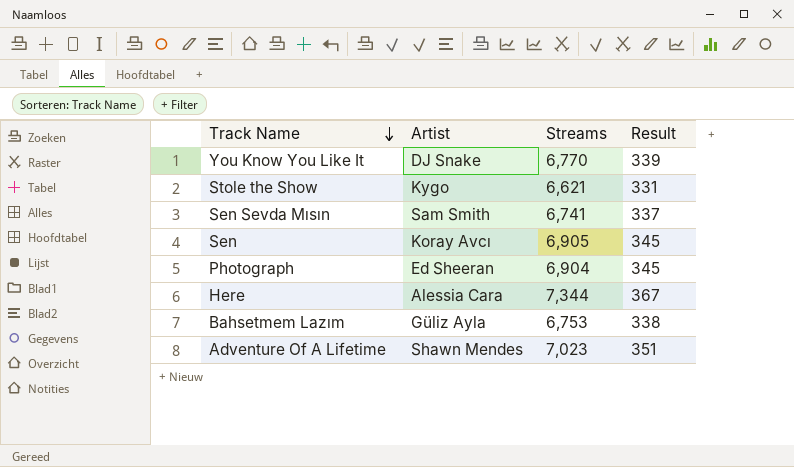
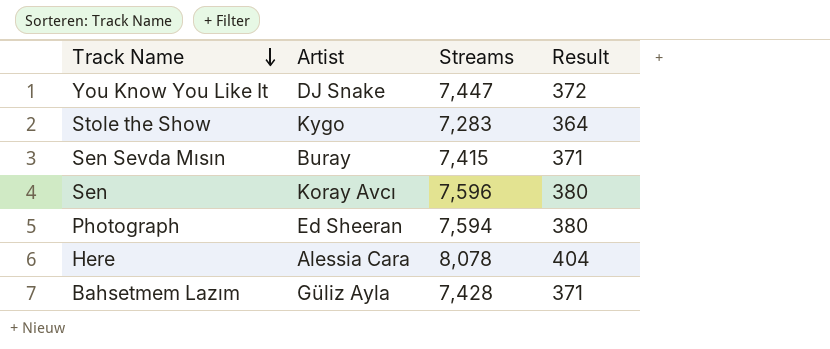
row Adventure Of A Lifetime: Shawn Mendes | 7,023 | 351 -> none
You Know You Like It | Streams: 6,770 -> 7,447
You Know You Like It | Result: 339 -> 372
Stole the Show | Streams: 6,621 -> 7,283
Stole the Show | Result: 331 -> 364
Sen Sevda Mısın | Artist: Sam Smith -> Buray
Sen Sevda Mısın | Streams: 6,741 -> 7,415
Sen Sevda Mısın | Result: 337 -> 371
Sen | Streams: 6,905 -> 7,596
Sen | Result: 345 -> 380
Photograph | Streams: 6,904 -> 7,594
Photograph | Result: 345 -> 380
Here | Streams: 7,344 -> 8,078
Here | Result: 367 -> 404
Bahsetmem Lazım | Streams: 6,753 -> 7,428
Bahsetmem Lazım | Result: 338 -> 371

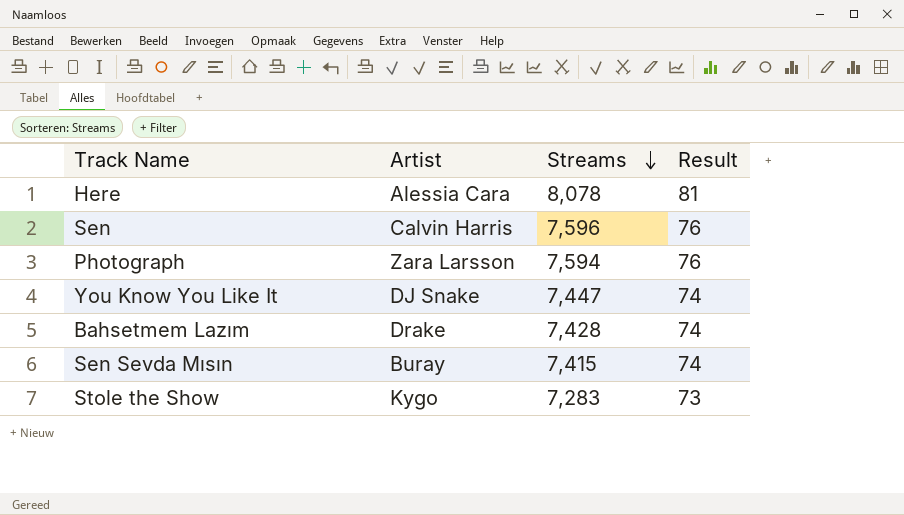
row order: Track Name descending -> Streams descending
column Result | formula: [Streams] * 0.05 -> [Streams] * 0.01
Sen | Artist: Koray Avcı -> Calvin Harris
Photograph | Artist: Ed Sheeran -> Zara Larsson
Bahsetmem Lazım | Artist: Güliz Ayla -> Drake

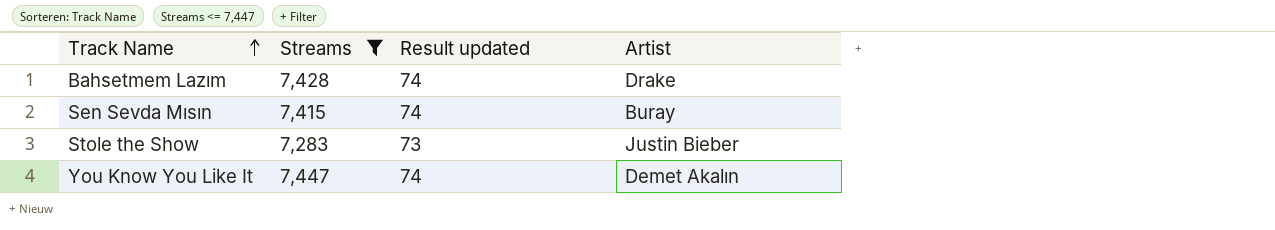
filter: none -> Streams <= 7,447
row order: Streams descending -> Track Name ascending
column name: Result -> Result updated
column Artist | position: 2 -> 4
Stole the Show | Artist: Kygo -> Justin Bieber
You Know You Like It | Artist: DJ Snake -> Demet Akalın

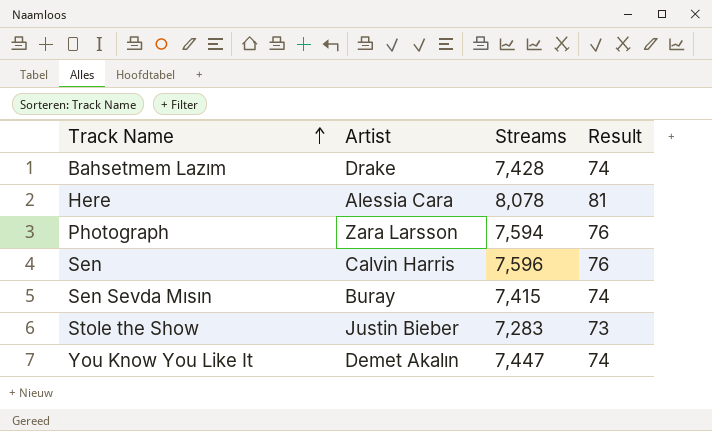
filter: Streams <= 7,447 -> none
column Artist | position: 4 -> 2
column name: Result updated -> Result

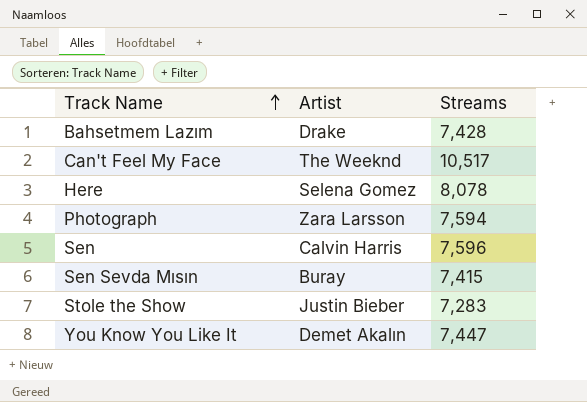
column Result | formula: [Streams] * 0.01 -> none
row Can't Feel My Face: none -> The Weeknd | 10,517
Here | Artist: Alessia Cara -> Selena Gomez

